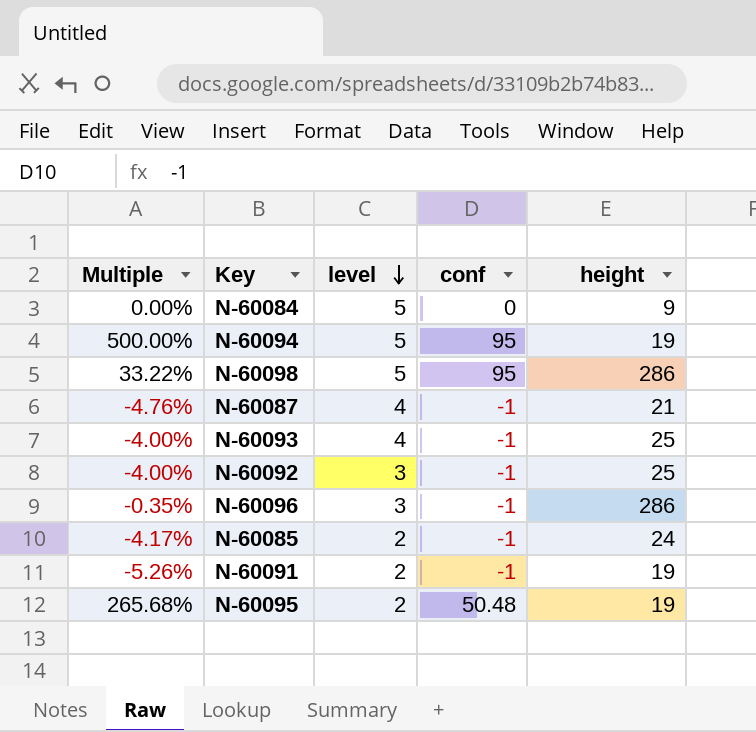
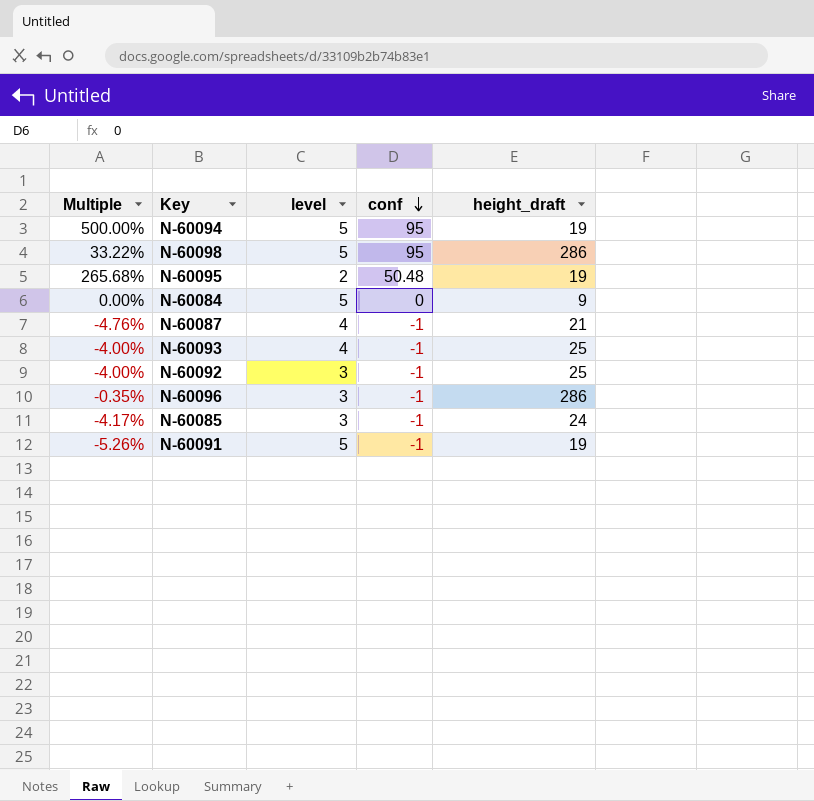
row order: level descending -> conf descending
column name: height -> height_draft
N-60085 | level: 2 -> 3
N-60091 | level: 2 -> 5

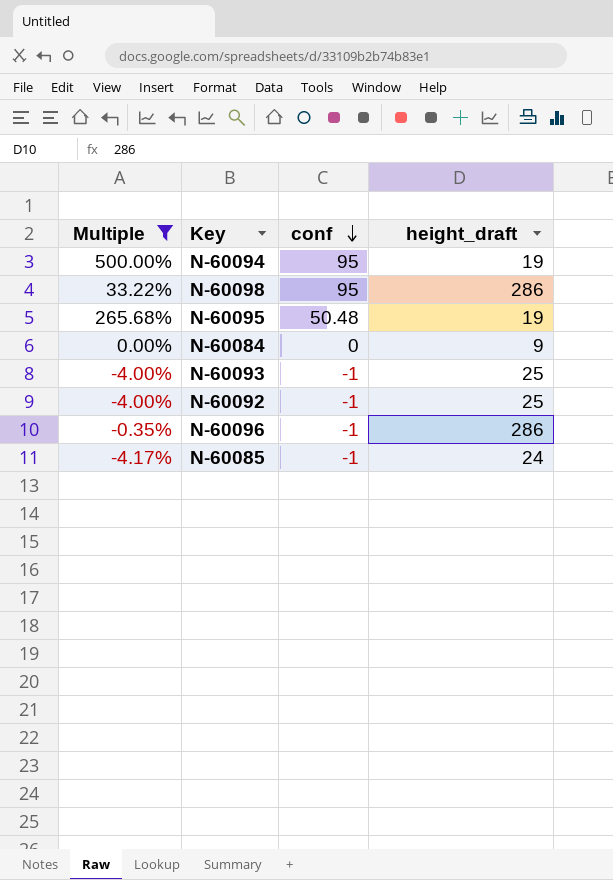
filter: none -> Multiple >= -4.17%
column level | position: 3 -> none

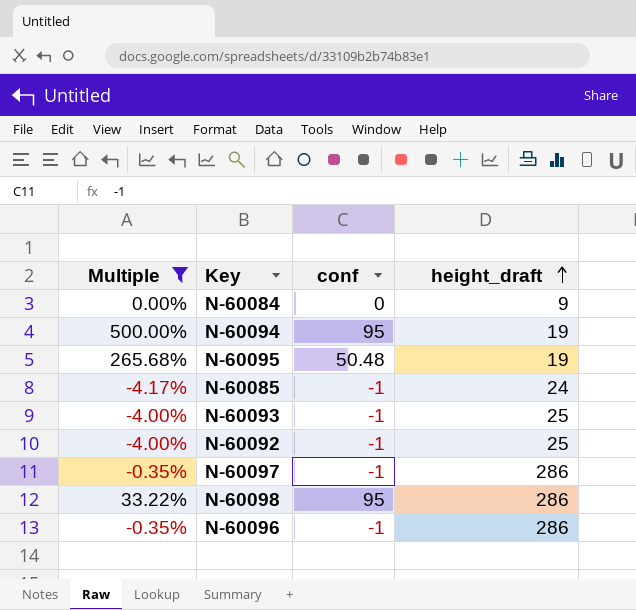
row order: conf descending -> height_draft ascending
row N-60097: none -> -0.35% | -1 | 286

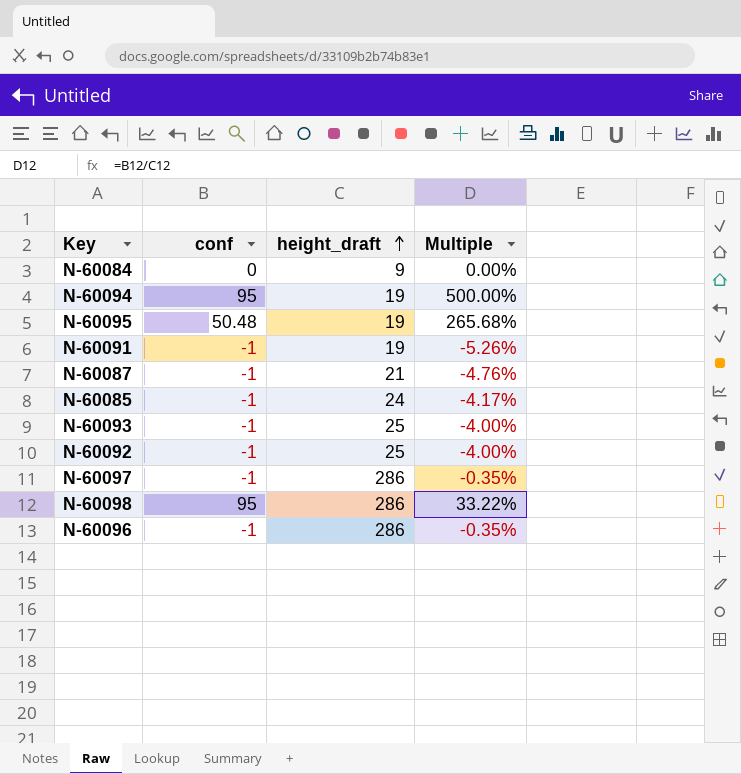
filter: Multiple >= -4.17% -> none
column Multiple | position: 1 -> 4

